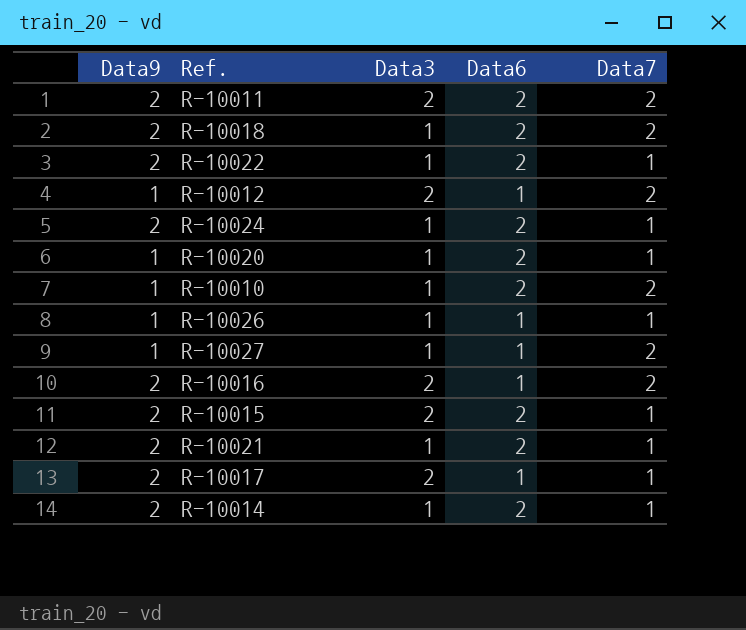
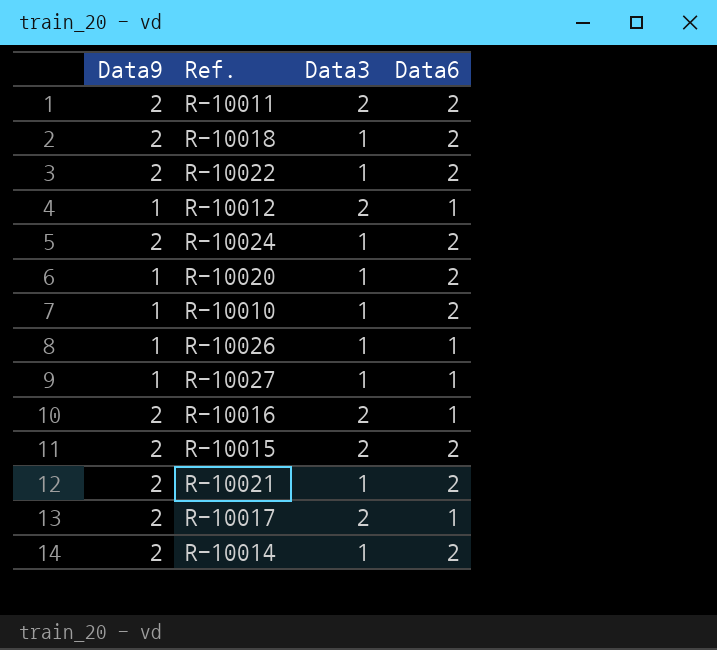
column Data7 | position: 5 -> none

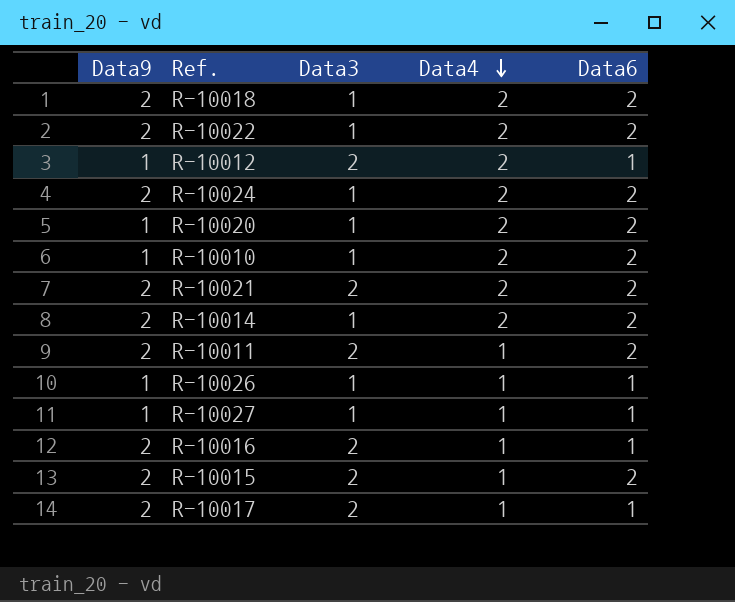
row order: none -> Data4 descending
column Data4 | position: none -> 4
R-10021 | Data3: 1 -> 2

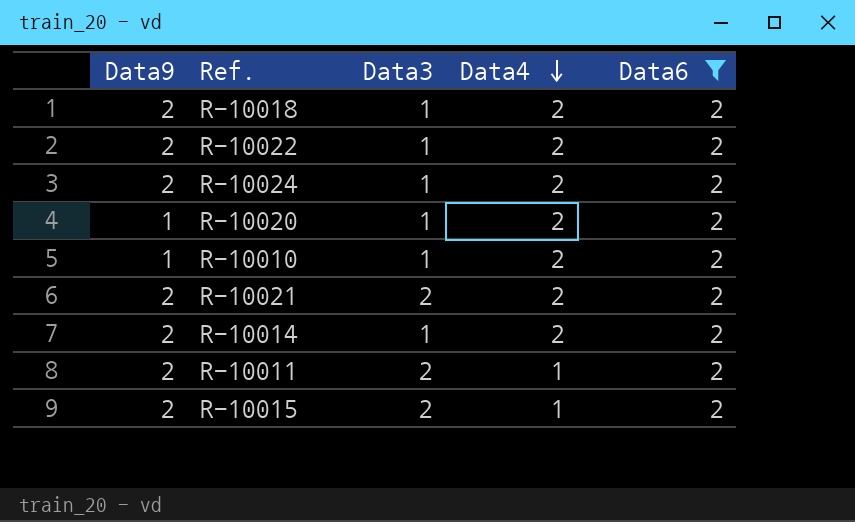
filter: none -> Data6 = 2

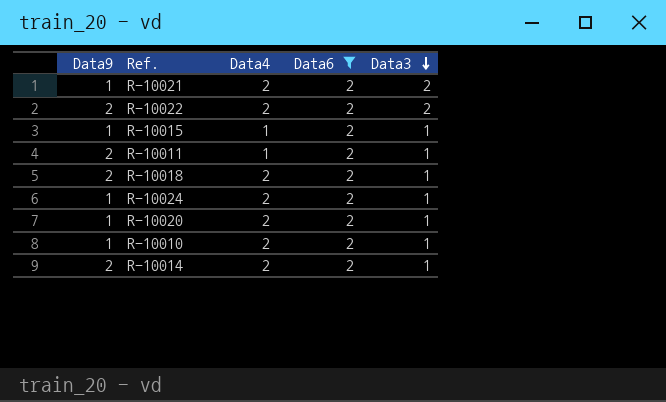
row order: Data4 descending -> Data3 descending
column Data3 | position: 3 -> 5
R-10021 | Data9: 2 -> 1
R-10022 | Data3: 1 -> 2
R-10015 | Data9: 2 -> 1
R-10015 | Data3: 2 -> 1
R-10011 | Data3: 2 -> 1
R-10024 | Data9: 2 -> 1

